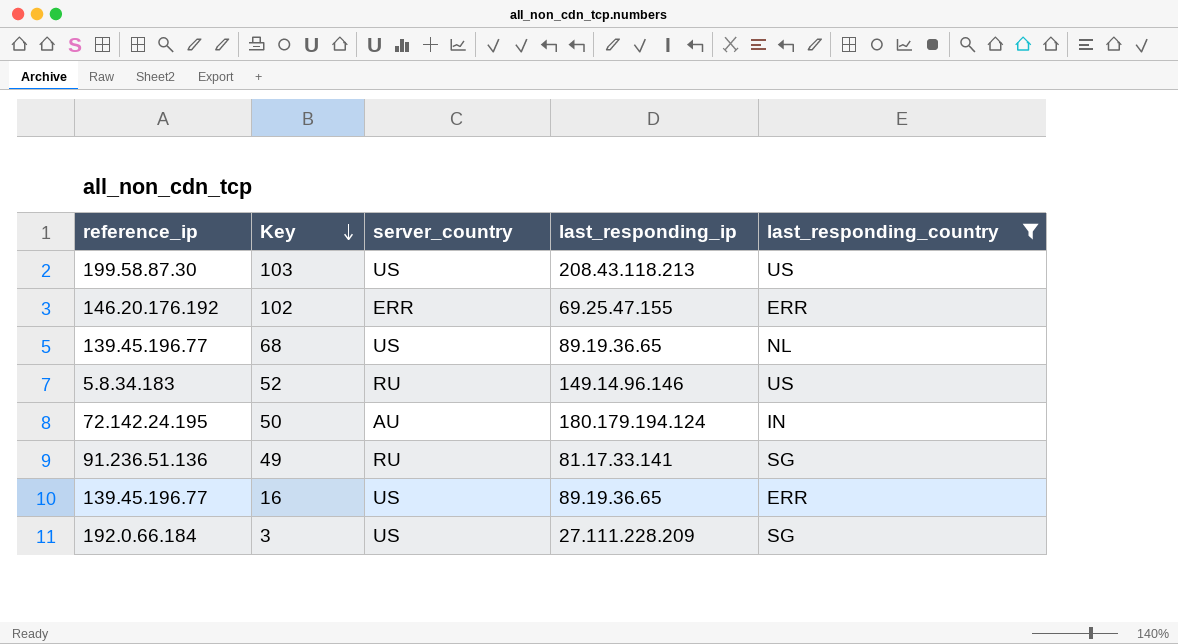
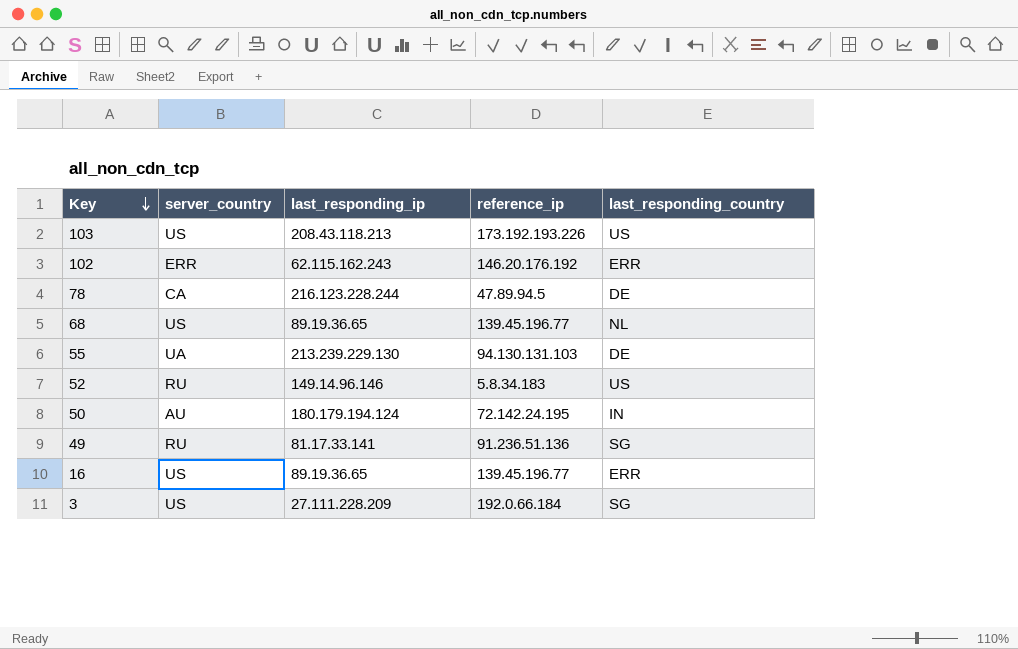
filter: last_responding_country != DE -> none
column reference_ip | position: 1 -> 4
103 | reference_ip: 199.58.87.30 -> 173.192.193.226
102 | last_responding_ip: 69.25.47.155 -> 62.115.162.243

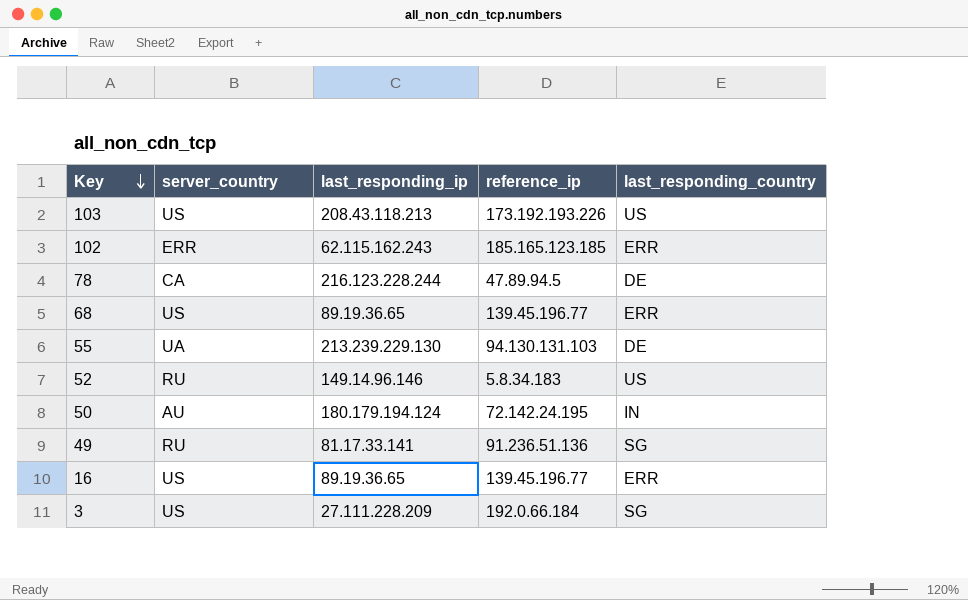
102 | reference_ip: 146.20.176.192 -> 185.165.123.185
68 | last_responding_country: NL -> ERR

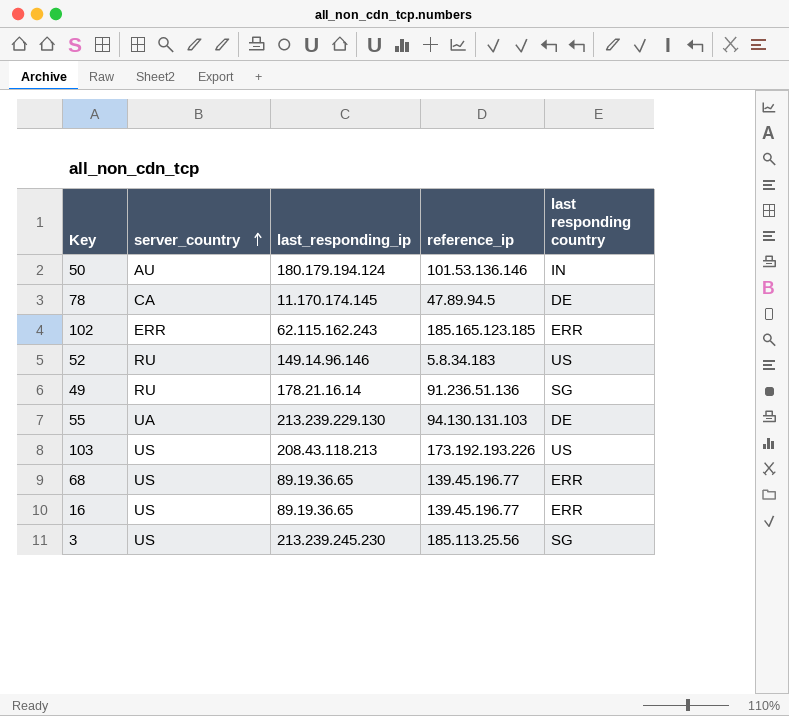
row order: Key descending -> server_country ascending
column name: last_responding_country -> last responding country
50 | reference_ip: 72.142.24.195 -> 101.53.136.146
78 | last_responding_ip: 216.123.228.244 -> 11.170.174.145
49 | last_responding_ip: 81.17.33.141 -> 178.21.16.14
3 | last_responding_ip: 27.111.228.209 -> 213.239.245.230
3 | reference_ip: 192.0.66.184 -> 185.113.25.56

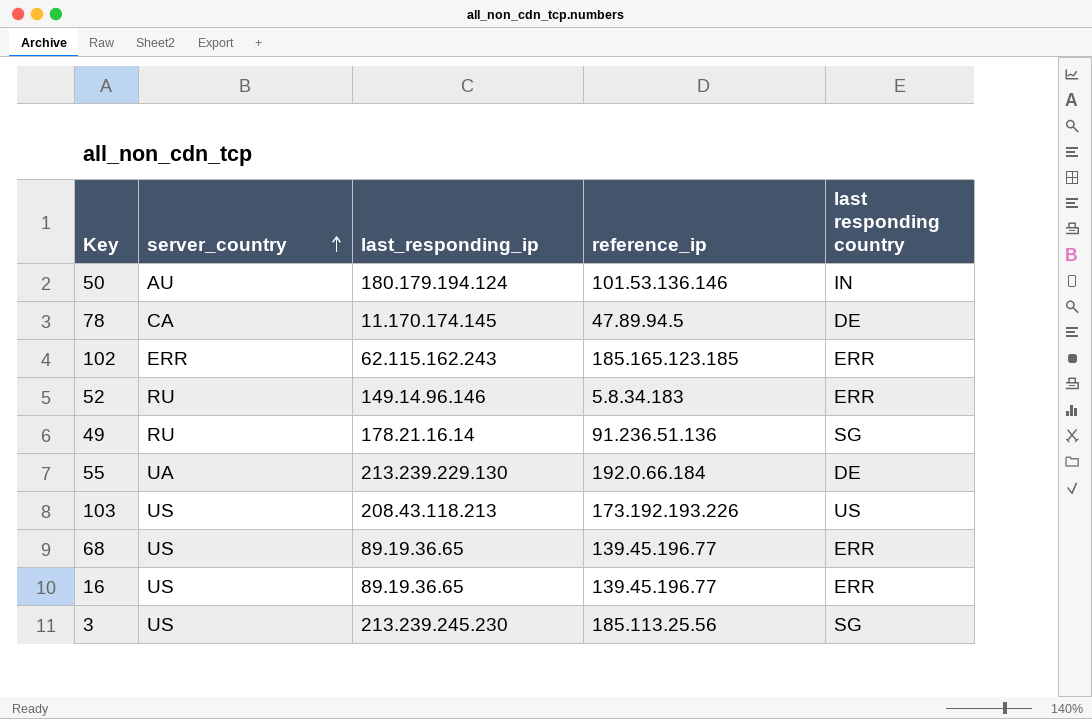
52 | last responding country: US -> ERR
55 | reference_ip: 94.130.131.103 -> 192.0.66.184

